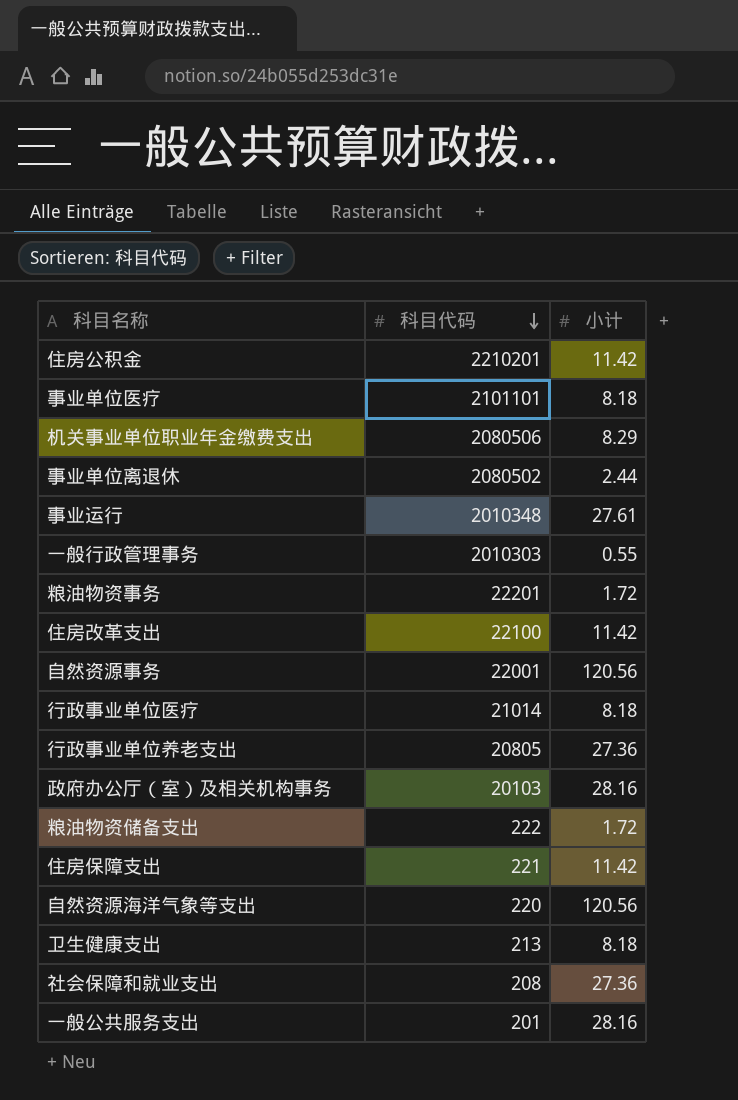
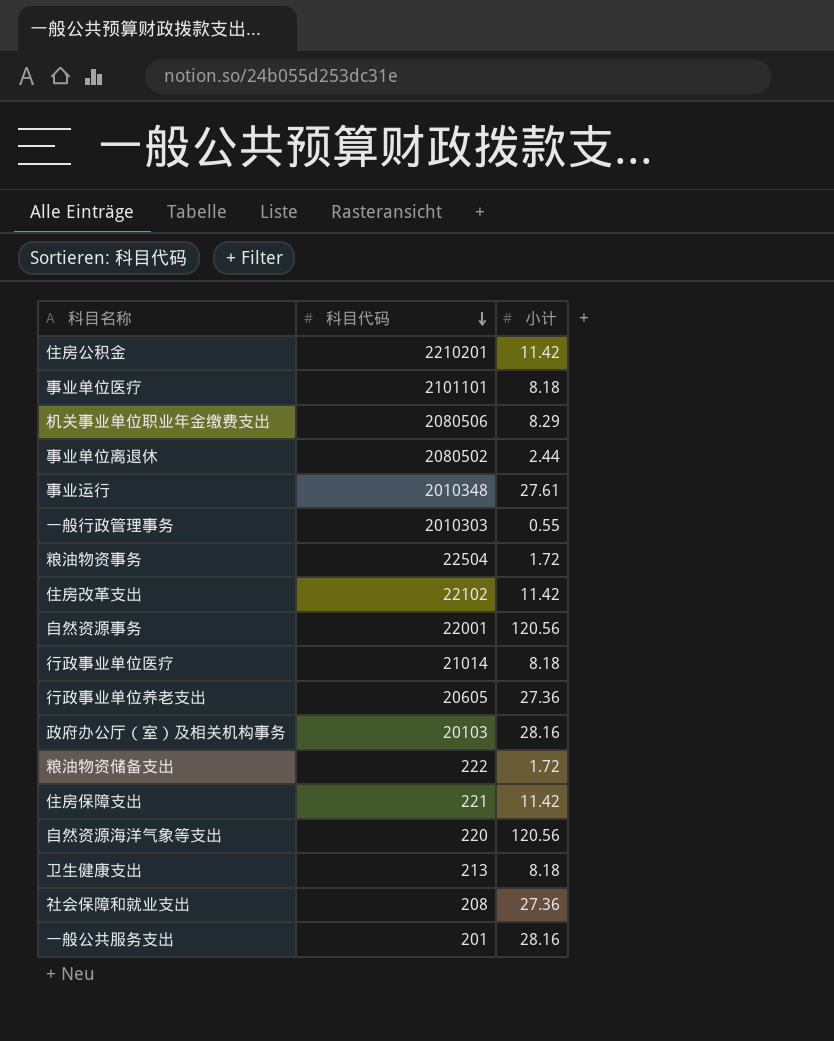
粮油物资事务 | 科目代码: 22201 -> 22504
住房改革支出 | 科目代码: 22100 -> 22102
行政事业单位养老支出 | 科目代码: 20805 -> 20605

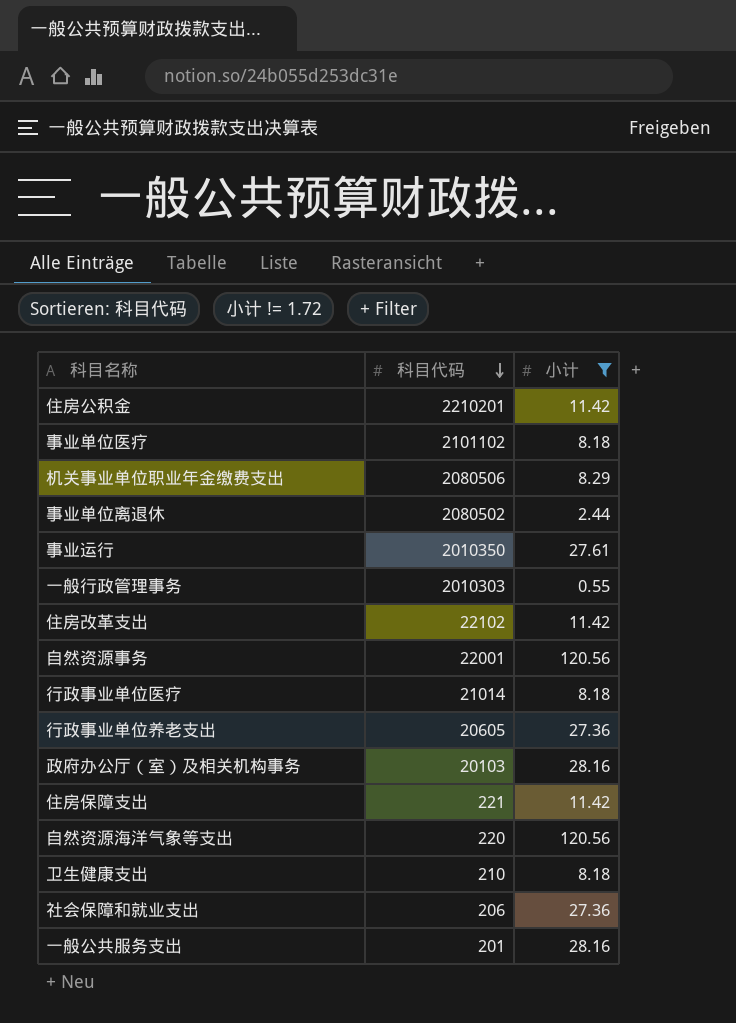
filter: none -> 小计 != 1.72
事业单位医疗 | 科目代码: 2101101 -> 2101102
事业运行 | 科目代码: 2010348 -> 2010350
卫生健康支出 | 科目代码: 213 -> 210
社会保障和就业支出 | 科目代码: 208 -> 206

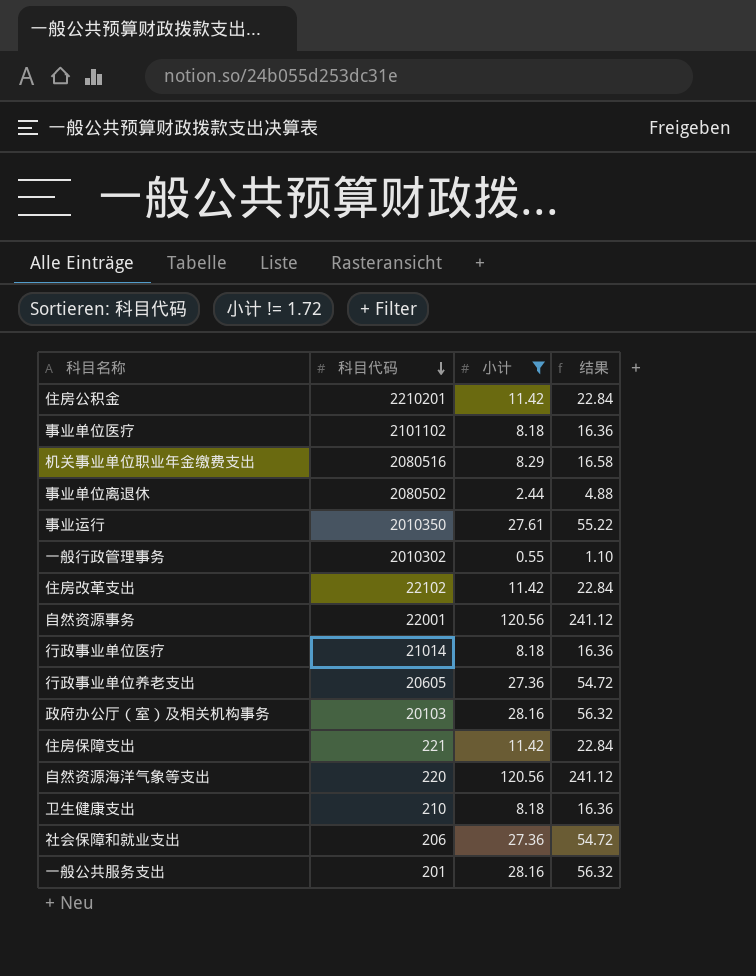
column 结果 | formula: none -> [小计] * 2
机关事业单位职业年金缴费支出 | 科目代码: 2080506 -> 2080516
一般行政管理事务 | 科目代码: 2010303 -> 2010302

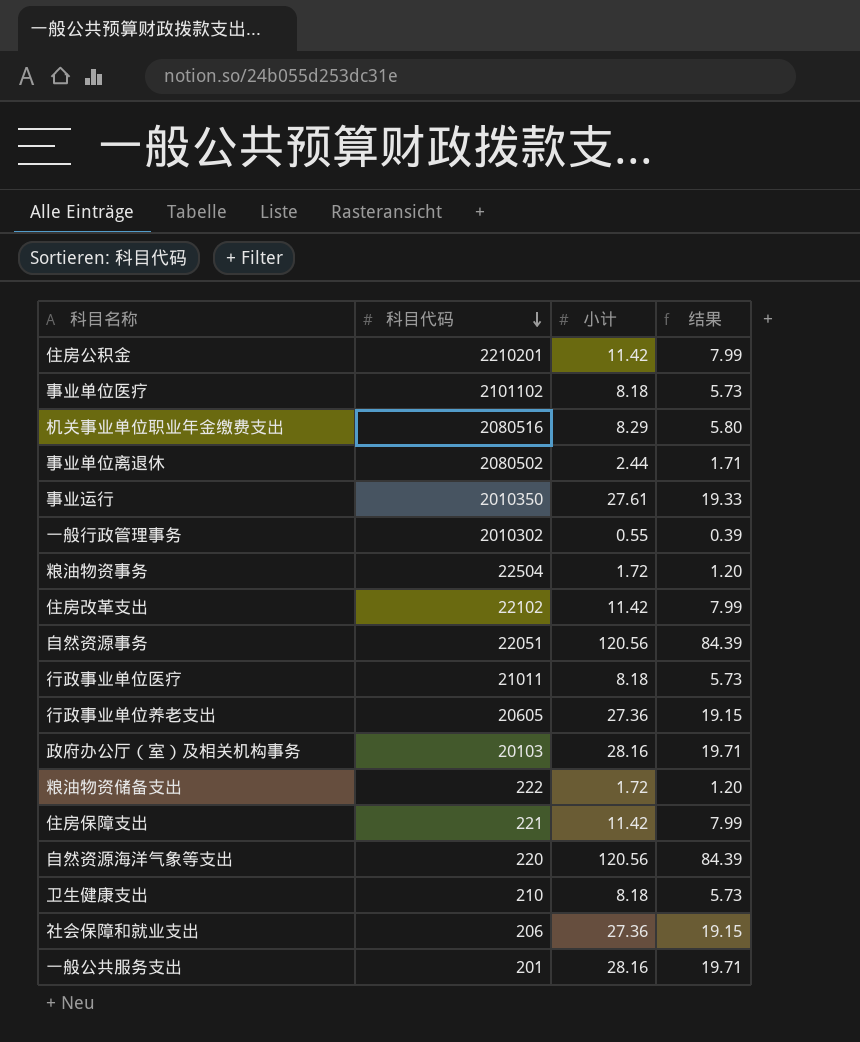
filter: 小计 != 1.72 -> none
column 结果 | formula: [小计] * 2 -> [小计] * 0.7
自然资源事务 | 科目代码: 22001 -> 22051
行政事业单位医疗 | 科目代码: 21014 -> 21011

